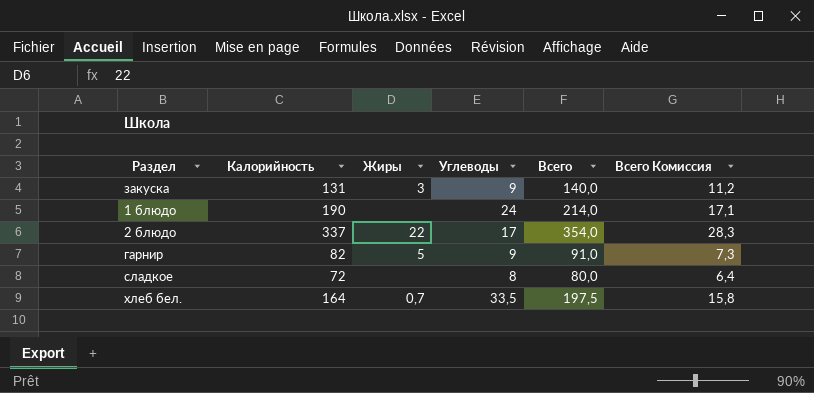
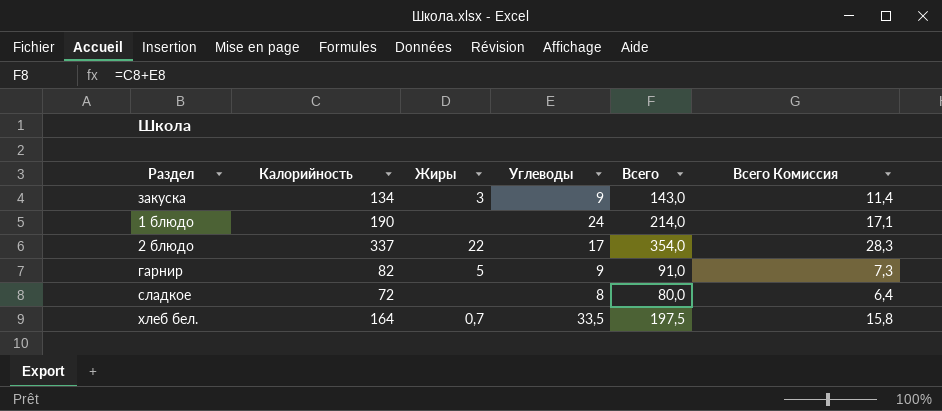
закуска | Калорийность: 131 -> 134
закуска | Всего: 140,0 -> 143,0
закуска | Всего Комиссия: 11,2 -> 11,4

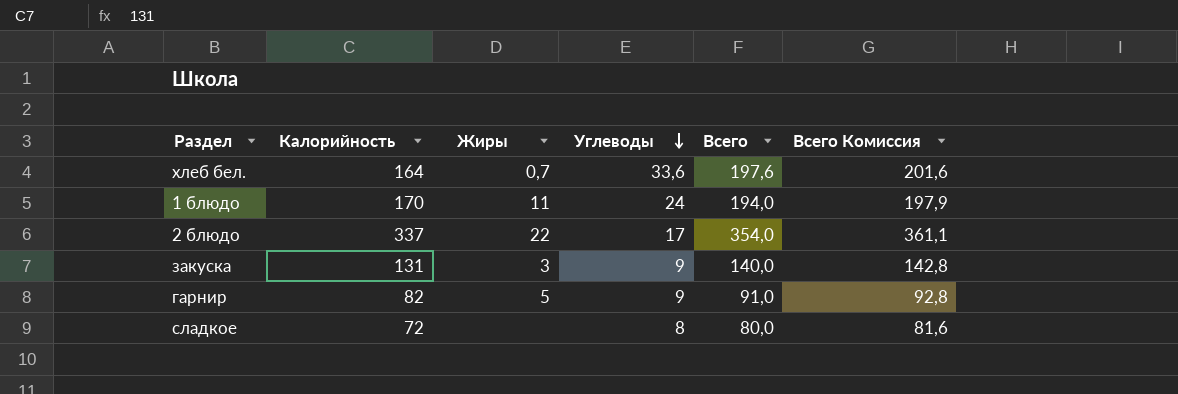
row order: none -> Углеводы descending
column Всего Комиссия | formula: [Всего] * 0,08 -> [Всего] * 1,02
хлеб бел. | Углеводы: 33,5 -> 33,6
хлеб бел. | Всего: 197,5 -> 197,6
1 блюдо | Калорийность: 190 -> 170
1 блюдо | Жиры: none -> 11
1 блюдо | Всего: 214,0 -> 194,0
закуска | Калорийность: 134 -> 131
закуска | Всего: 143,0 -> 140,0

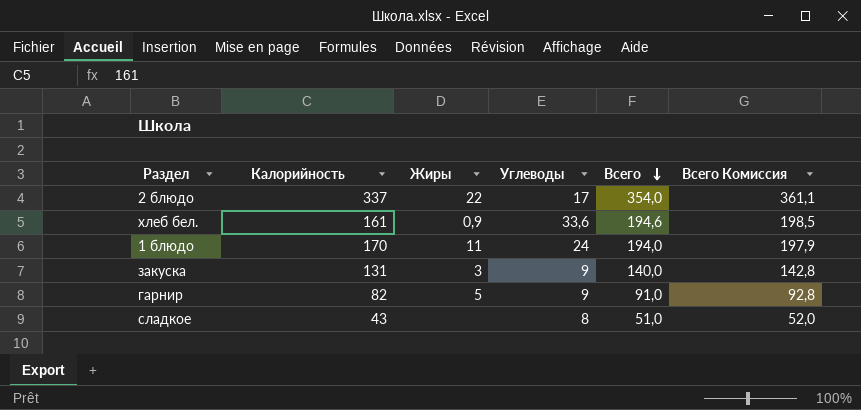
row order: Углеводы descending -> Всего descending
хлеб бел. | Калорийность: 164 -> 161
хлеб бел. | Жиры: 0,7 -> 0,9
хлеб бел. | Всего: 197,6 -> 194,6
хлеб бел. | Всего Комиссия: 201,6 -> 198,5
сладкое | Калорийность: 72 -> 43
сладкое | Всего: 80,0 -> 51,0
сладкое | Всего Комиссия: 81,6 -> 52,0

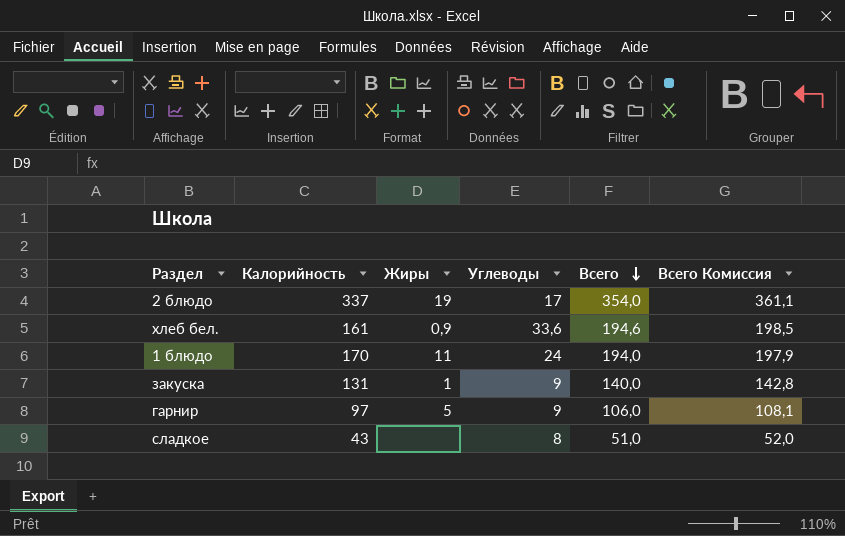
2 блюдо | Жиры: 22 -> 19
закуска | Жиры: 3 -> 1
гарнир | Калорийность: 82 -> 97
гарнир | Всего: 91,0 -> 106,0
гарнир | Всего Комиссия: 92,8 -> 108,1

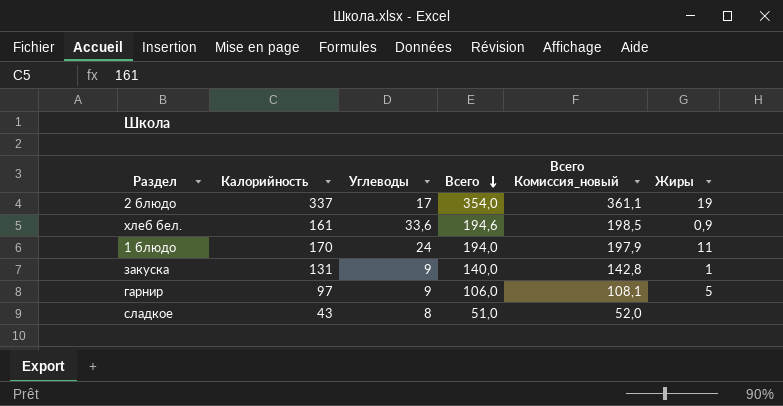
column name: Всего Комиссия -> Всего Комиссия_новый
column Жиры | position: 3 -> 6

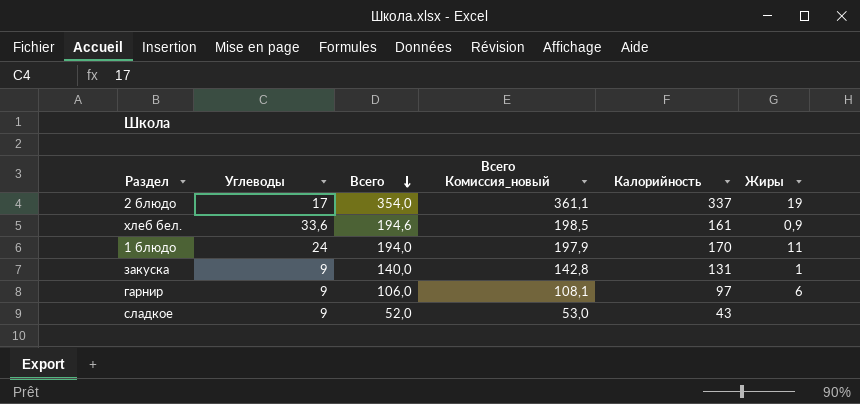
column Калорийность | position: 2 -> 5
гарнир | Жиры: 5 -> 6
сладкое | Углеводы: 8 -> 9
сладкое | Всего: 51,0 -> 52,0
сладкое | Всего Комиссия_новый: 52,0 -> 53,0

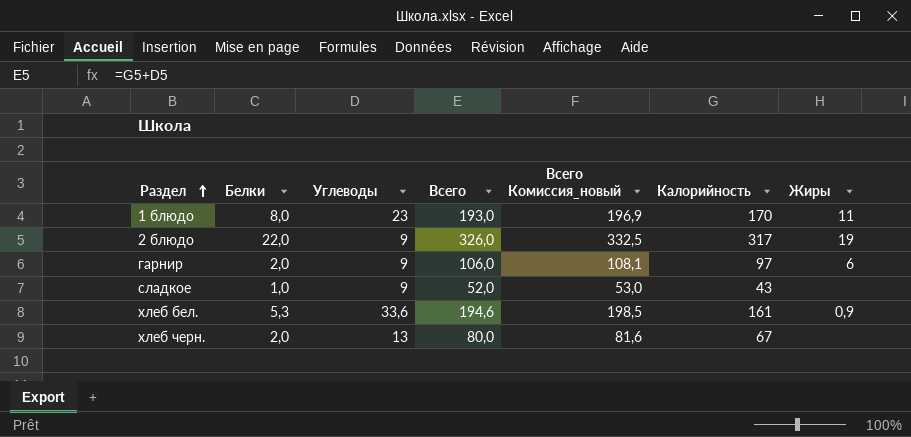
row order: Всего descending -> Раздел ascending
column Белки | position: none -> 2
row закуска: 9 | 140,0 | 142,8 | 131 | 1 -> none
1 блюдо | Углеводы: 24 -> 23
1 блюдо | Всего: 194,0 -> 193,0
1 блюдо | Всего Комиссия_новый: 197,9 -> 196,9
2 блюдо | Углеводы: 17 -> 9
2 блюдо | Всего: 354,0 -> 326,0
2 блюдо | Всего Комиссия_новый: 361,1 -> 332,5
2 блюдо | Калорийность: 337 -> 317
row хлеб черн.: none -> 2,0 | 13 | 80,0 | 81,6 | 67 | none

